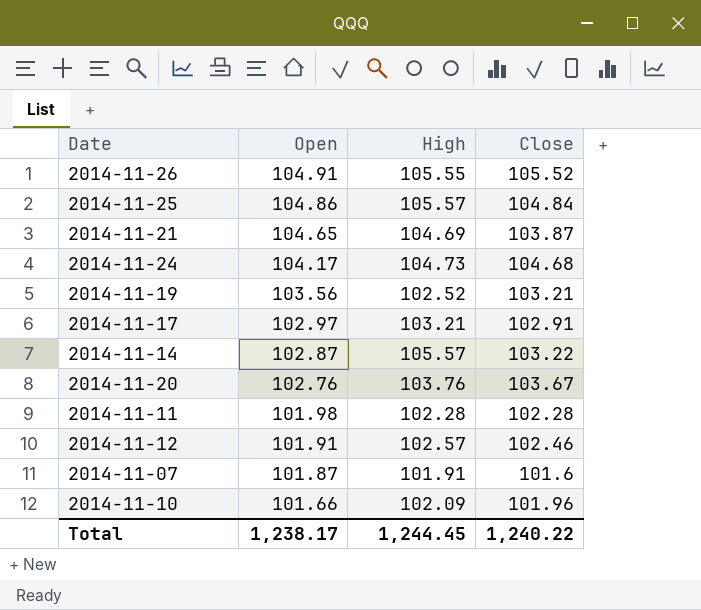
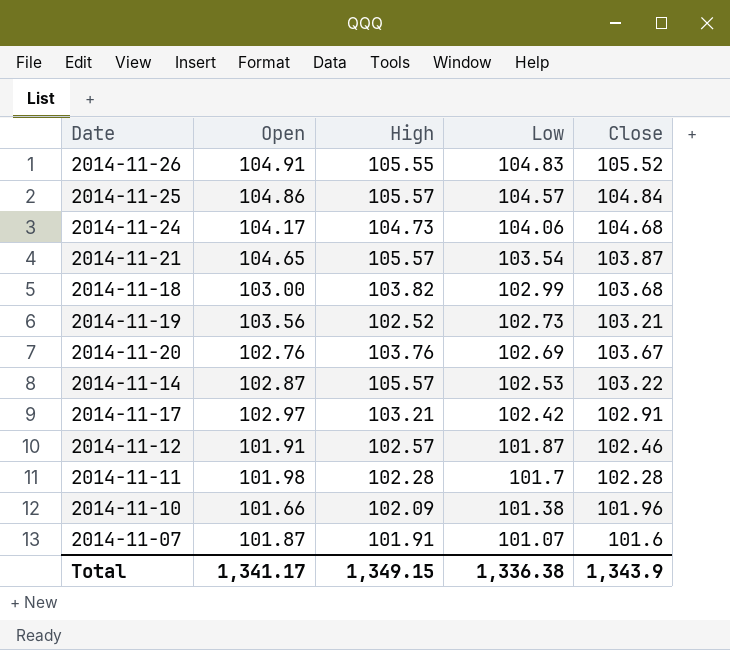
row order: Open descending -> Low descending
column Low | position: none -> 4
2014-11-21 | High: 104.69 -> 105.57
row 2014-11-18: none -> 103.00 | 103.82 | 102.99 | 103.68
Total | Open: 1,238.17 -> 1,341.17
Total | High: 1,244.45 -> 1,349.15
Total | Close: 1,240.22 -> 1,343.9

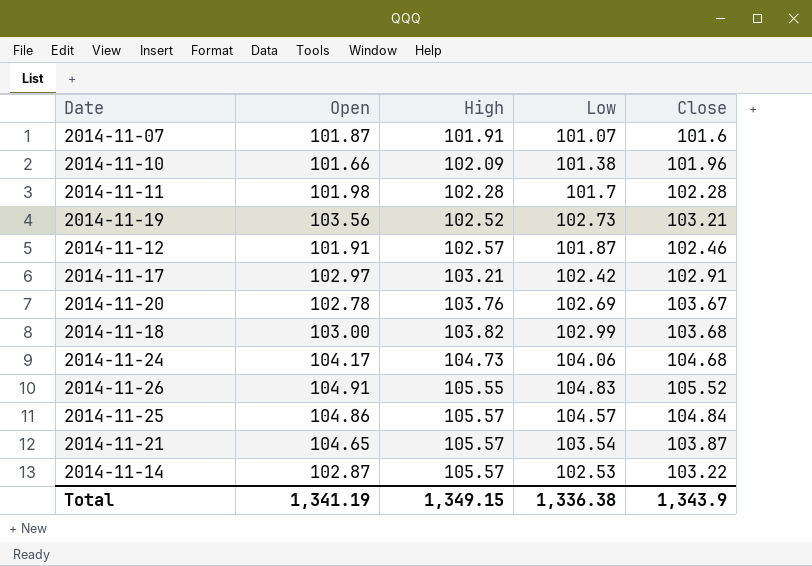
row order: Low descending -> High ascending
2014-11-20 | Open: 102.76 -> 102.78
Total | Open: 1,341.17 -> 1,341.19

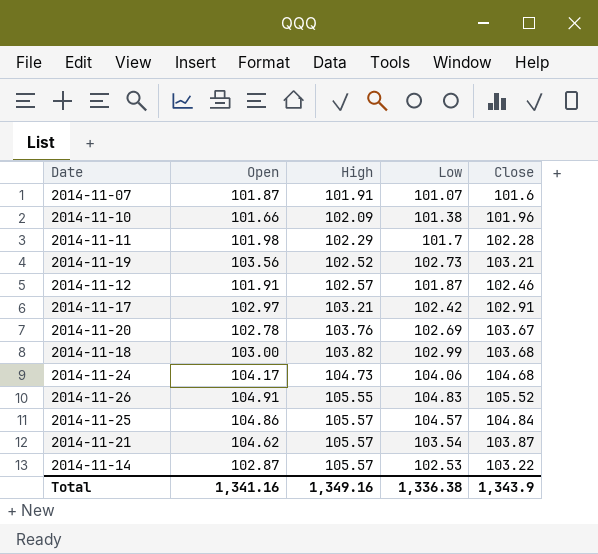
2014-11-11 | High: 102.28 -> 102.29
2014-11-21 | Open: 104.65 -> 104.62
Total | Open: 1,341.19 -> 1,341.16
Total | High: 1,349.15 -> 1,349.16

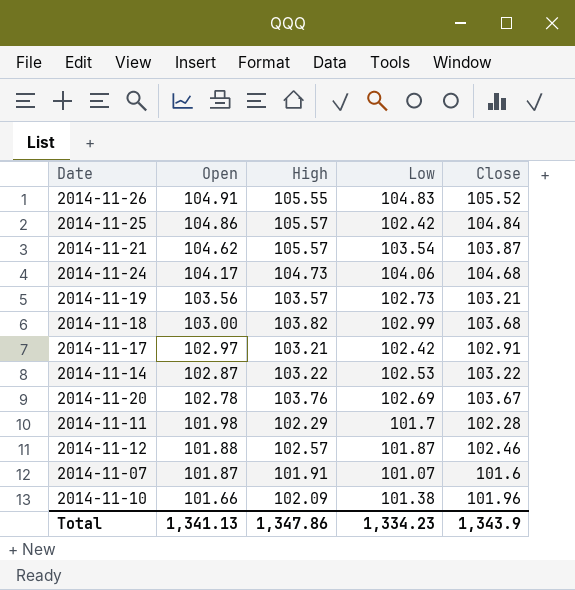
row order: High ascending -> Open descending
2014-11-25 | Low: 104.57 -> 102.42
2014-11-19 | High: 102.52 -> 103.57
2014-11-14 | High: 105.57 -> 103.22
2014-11-12 | Open: 101.91 -> 101.88
Total | Open: 1,341.16 -> 1,341.13
Total | High: 1,349.16 -> 1,347.86
Total | Low: 1,336.38 -> 1,334.23

